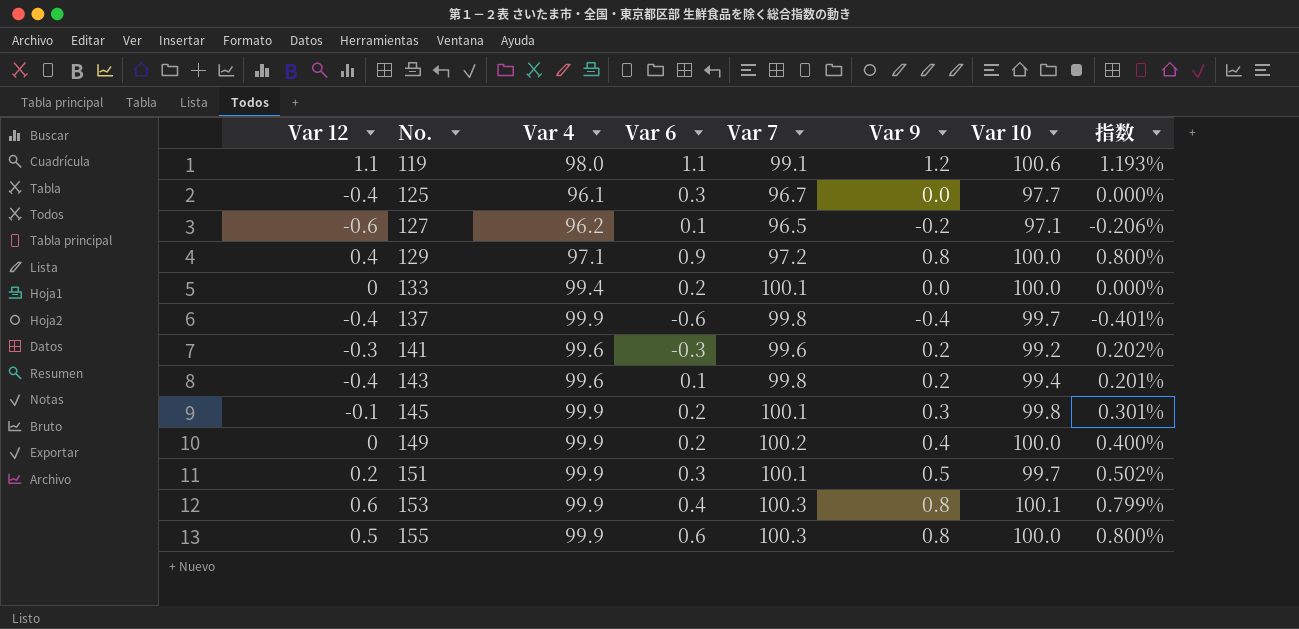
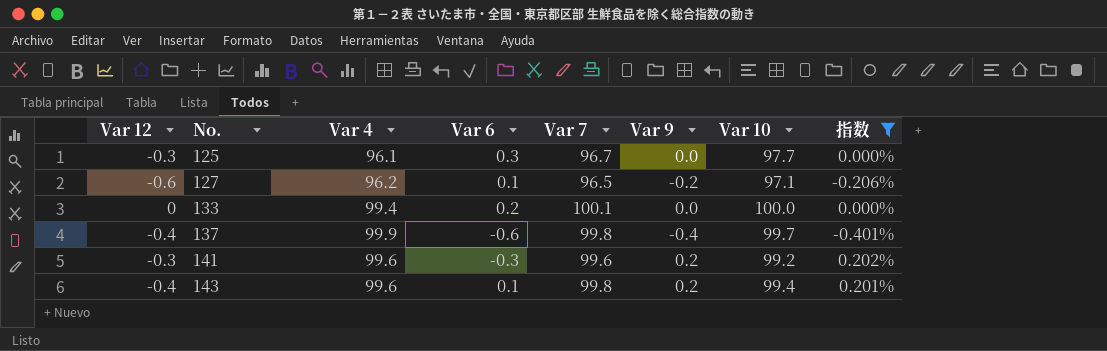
filter: none -> 指数 <= 0.202%
125 | Var 12: -0.4 -> -0.3

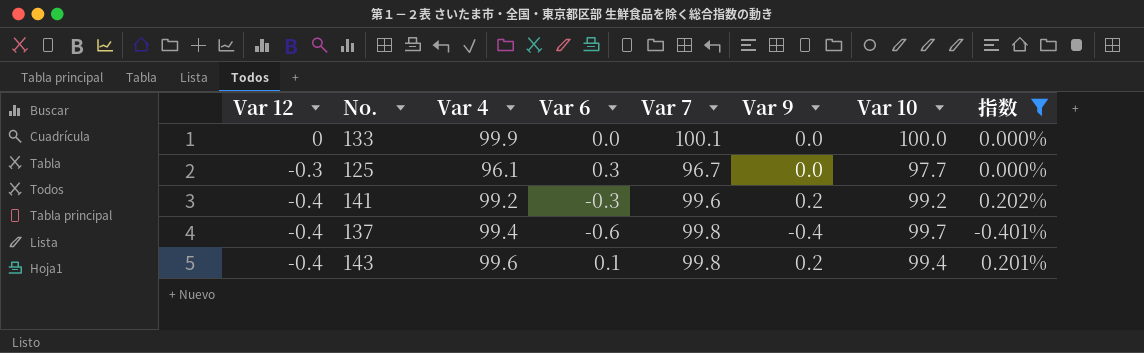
row order: No. ascending -> Var 12 descending
row 127: -0.6 | 96.2 | 0.1 | 96.5 | -0.2 | 97.1 | -0.206% -> none
133 | Var 4: 99.4 -> 99.9
133 | Var 6: 0.2 -> 0.0
141 | Var 12: -0.3 -> -0.4
141 | Var 4: 99.6 -> 99.2
137 | Var 4: 99.9 -> 99.4

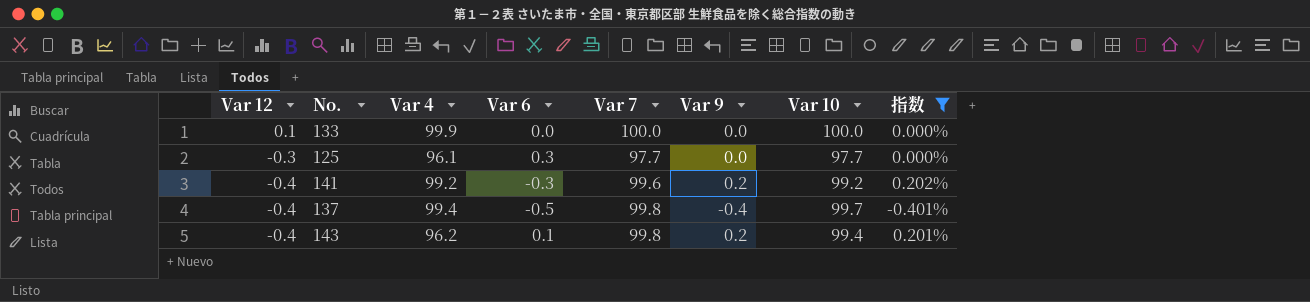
133 | Var 12: 0 -> 0.1
133 | Var 7: 100.1 -> 100.0
125 | Var 7: 96.7 -> 97.7
137 | Var 6: -0.6 -> -0.5
143 | Var 4: 99.6 -> 96.2

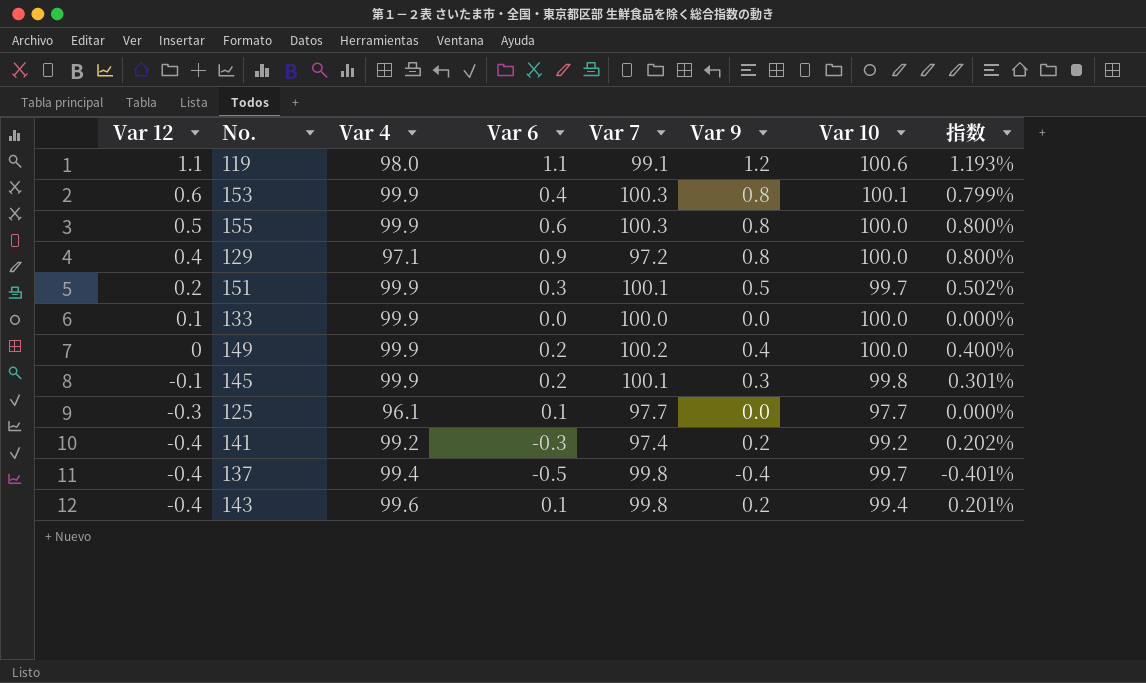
filter: 指数 <= 0.202% -> none
125 | Var 6: 0.3 -> 0.1
141 | Var 7: 99.6 -> 97.4
143 | Var 4: 96.2 -> 99.6

